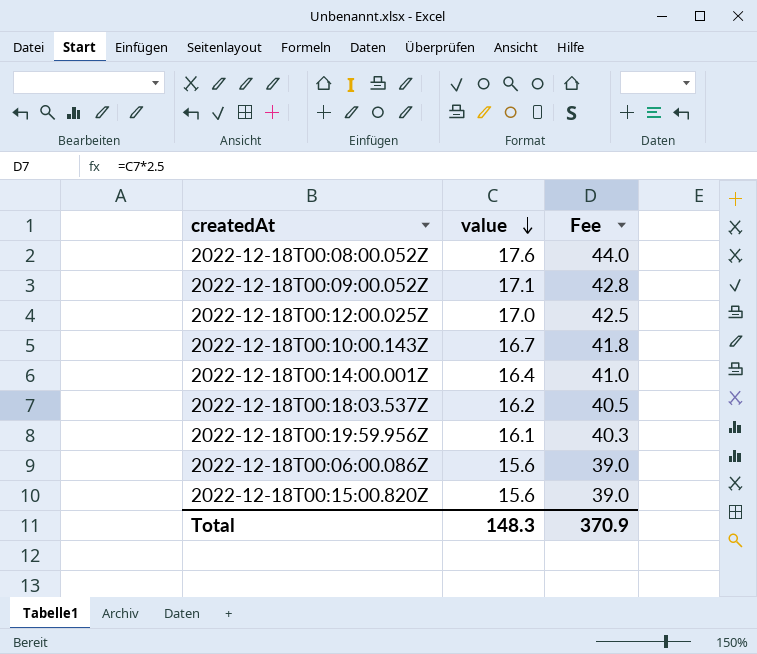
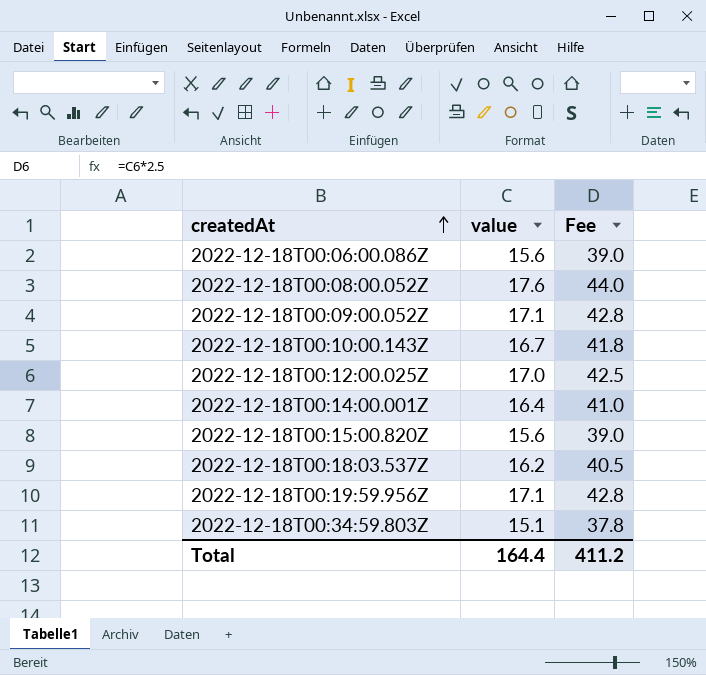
row order: value descending -> createdAt ascending
2022-12-18T00:19:59.956Z | value: 16.1 -> 17.1
2022-12-18T00:19:59.956Z | Fee: 40.3 -> 42.8
row 2022-12-18T00:34:59.803Z: none -> 15.1 | 37.8
Total | value: 148.3 -> 164.4
Total | Fee: 370.9 -> 411.2

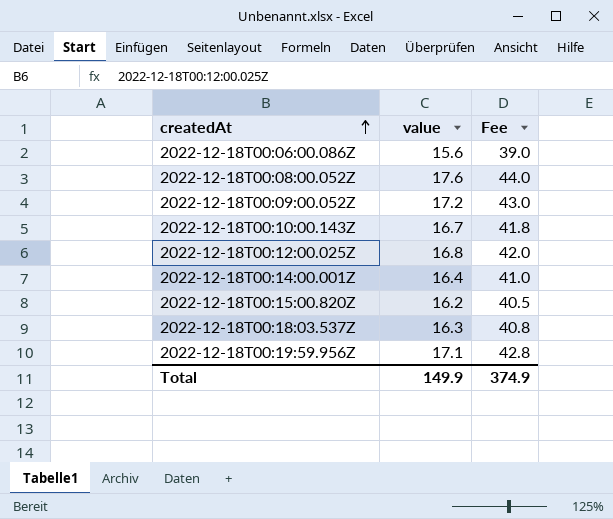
row 2022-12-18T00:34:59.803Z: 15.1 | 37.8 -> none
2022-12-18T00:09:00.052Z | value: 17.1 -> 17.2
2022-12-18T00:09:00.052Z | Fee: 42.8 -> 43.0
2022-12-18T00:12:00.025Z | value: 17.0 -> 16.8
2022-12-18T00:12:00.025Z | Fee: 42.5 -> 42.0
2022-12-18T00:15:00.820Z | value: 15.6 -> 16.2
2022-12-18T00:15:00.820Z | Fee: 39.0 -> 40.5
2022-12-18T00:18:03.537Z | value: 16.2 -> 16.3
2022-12-18T00:18:03.537Z | Fee: 40.5 -> 40.8
Total | value: 164.4 -> 149.9
Total | Fee: 411.2 -> 374.9

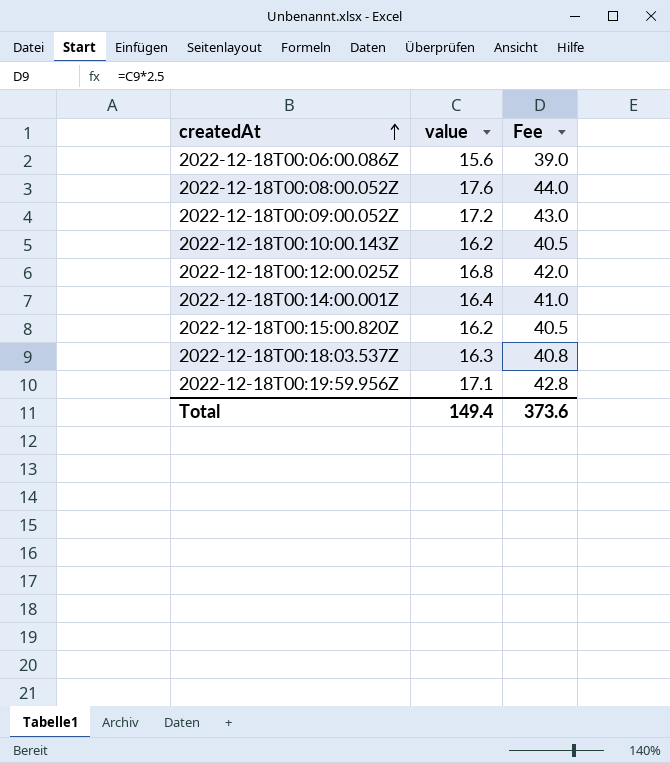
2022-12-18T00:10:00.143Z | value: 16.7 -> 16.2
2022-12-18T00:10:00.143Z | Fee: 41.8 -> 40.5
Total | value: 149.9 -> 149.4
Total | Fee: 374.9 -> 373.6

